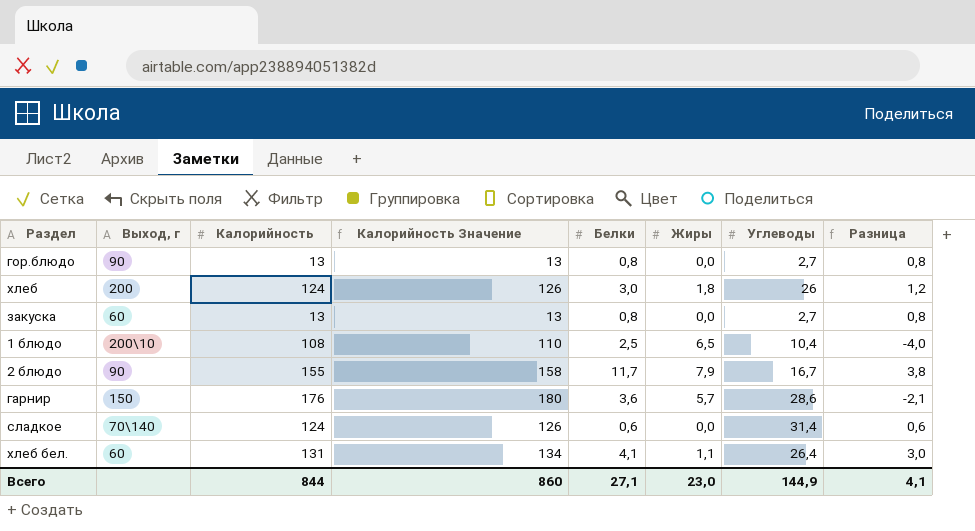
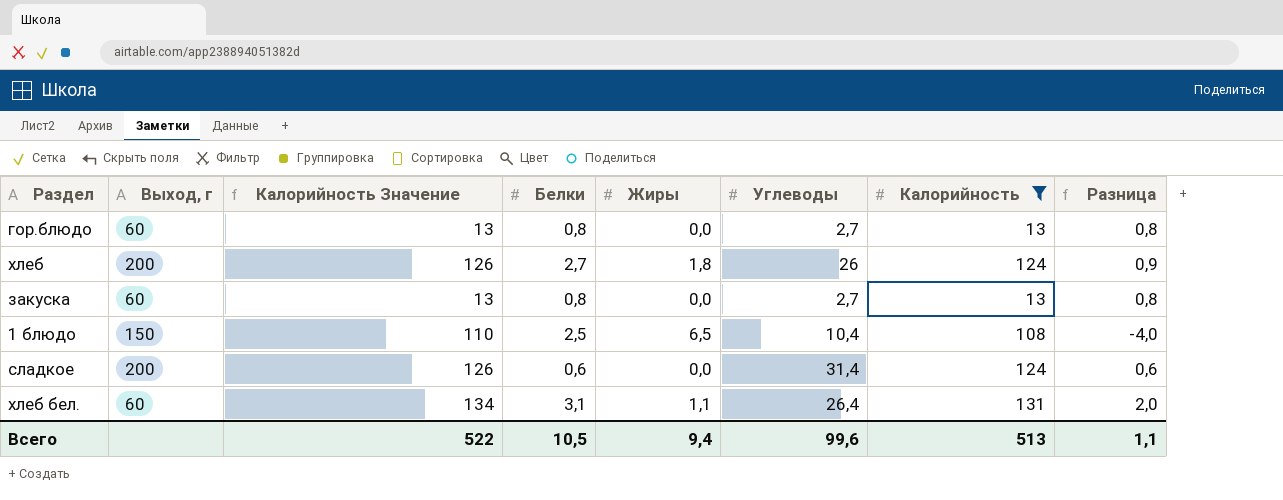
filter: none -> Калорийность <= 131
column Калорийность | position: 3 -> 7
гор.блюдо | Выход, г: 90 -> 60
хлеб | Белки: 3,0 -> 2,7
хлеб | Разница: 1,2 -> 0,9
1 блюдо | Выход, г: 200\10 -> 150
сладкое | Выход, г: 70\140 -> 200
хлеб бел. | Белки: 4,1 -> 3,1
хлеб бел. | Разница: 3,0 -> 2,0
Всего | Калорийность Значение: 860 -> 522
Всего | Белки: 27,1 -> 10,5
Всего | Жиры: 23,0 -> 9,4
Всего | Углеводы: 144,9 -> 99,6
Всего | Калорийность: 844 -> 513
Всего | Разница: 4,1 -> 1,1

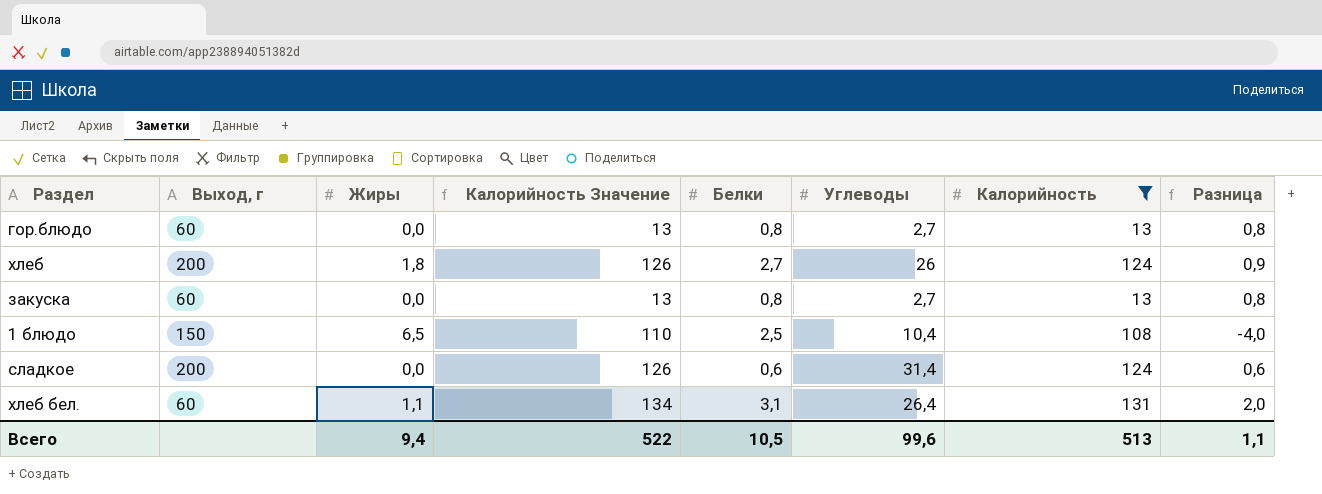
column Жиры | position: 5 -> 3

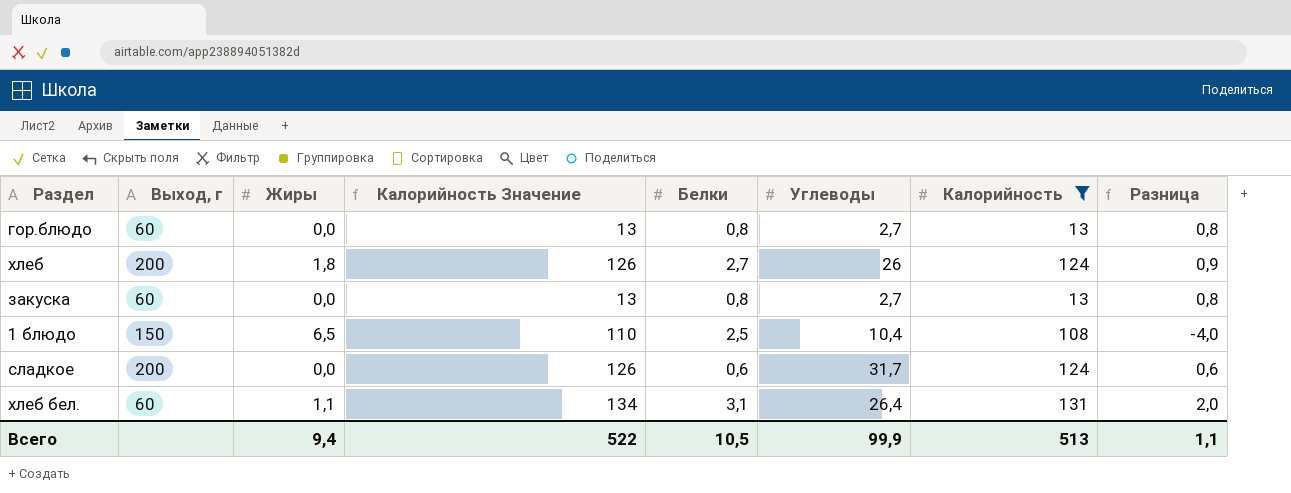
сладкое | Углеводы: 31,4 -> 31,7
Всего | Углеводы: 99,6 -> 99,9

